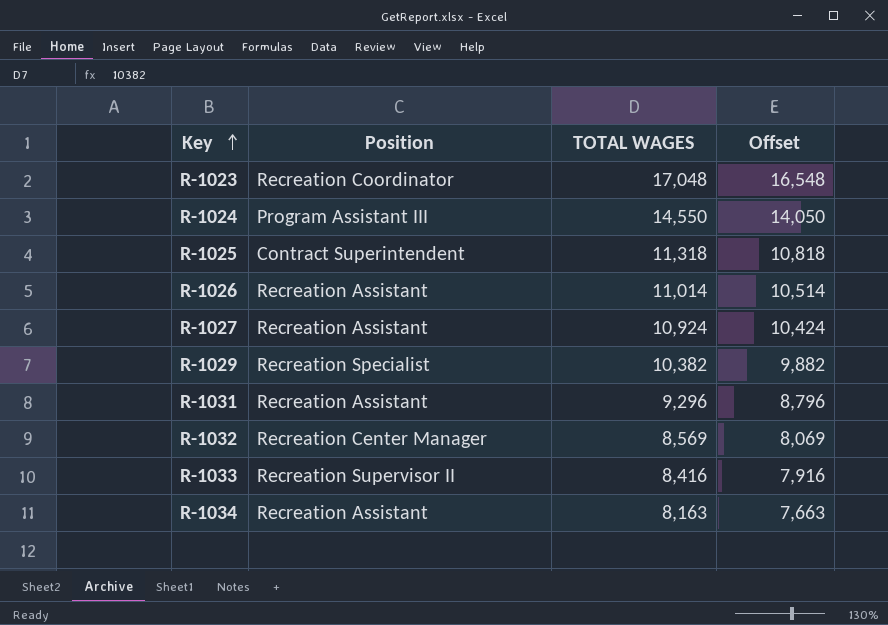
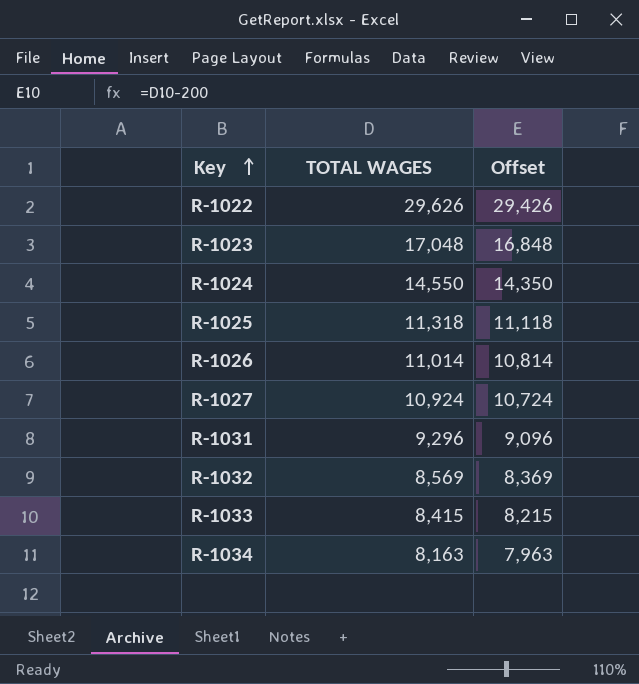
column Position | position: 2 -> none
column Offset | formula: [TOTAL WAGES] - 500 -> [TOTAL WAGES] - 200
row R-1029: Recreation Specialist | 10,382 | 9,882 -> none
row R-1022: none -> 29,626 | 29,426
R-1033 | TOTAL WAGES: 8,416 -> 8,415

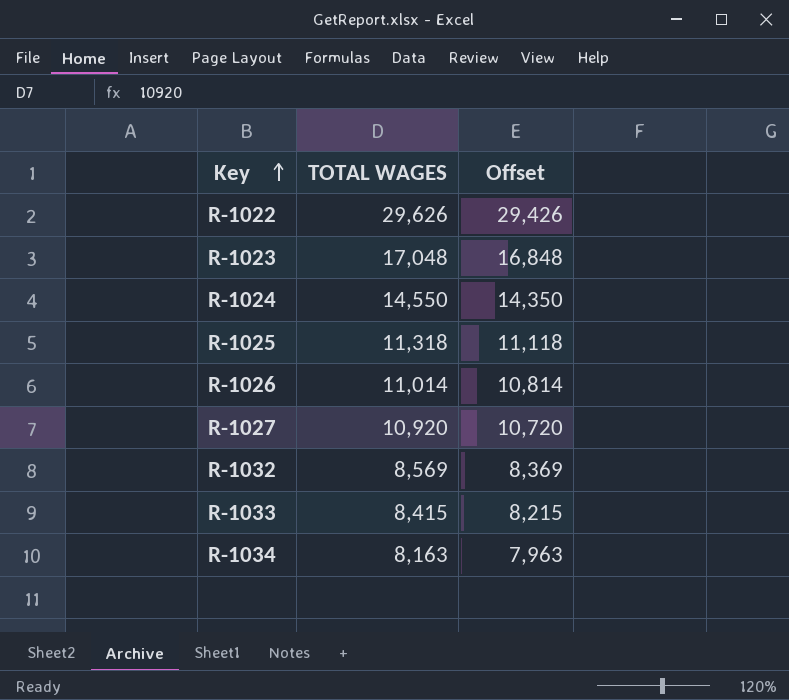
row R-1031: 9,296 | 9,096 -> none
R-1027 | TOTAL WAGES: 10,924 -> 10,920
R-1027 | Offset: 10,724 -> 10,720

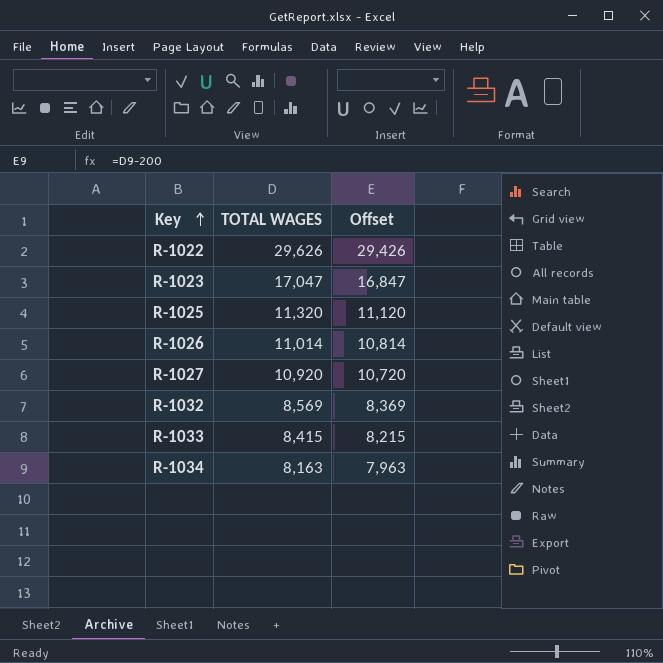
row R-1024: 14,550 | 14,350 -> none
R-1023 | TOTAL WAGES: 17,048 -> 17,047
R-1023 | Offset: 16,848 -> 16,847
R-1025 | TOTAL WAGES: 11,318 -> 11,320
R-1025 | Offset: 11,118 -> 11,120

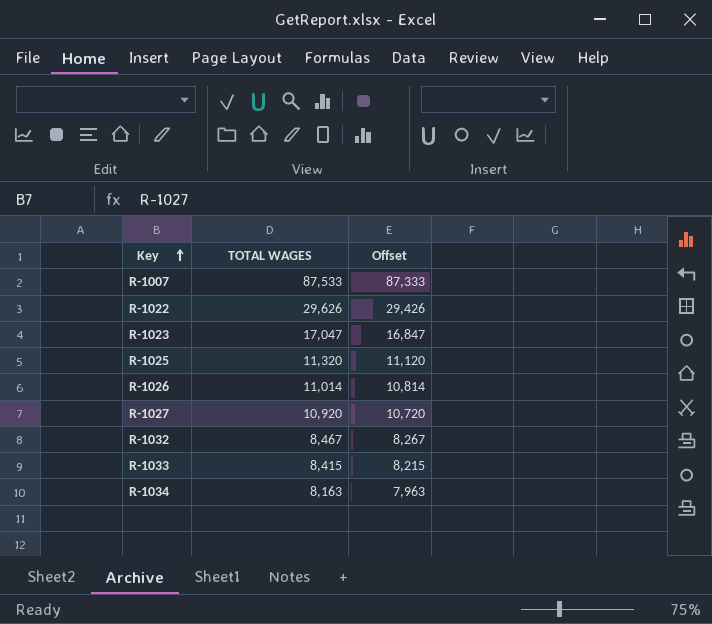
row R-1007: none -> 87,533 | 87,333
R-1032 | TOTAL WAGES: 8,569 -> 8,467
R-1032 | Offset: 8,369 -> 8,267

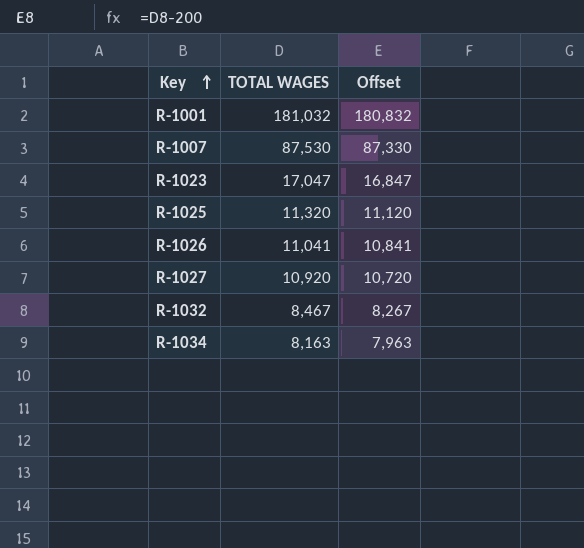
row R-1022: 29,626 | 29,426 -> none
row R-1033: 8,415 | 8,215 -> none
row R-1001: none -> 181,032 | 180,832
R-1007 | TOTAL WAGES: 87,533 -> 87,530
R-1007 | Offset: 87,333 -> 87,330
R-1026 | TOTAL WAGES: 11,014 -> 11,041
R-1026 | Offset: 10,814 -> 10,841

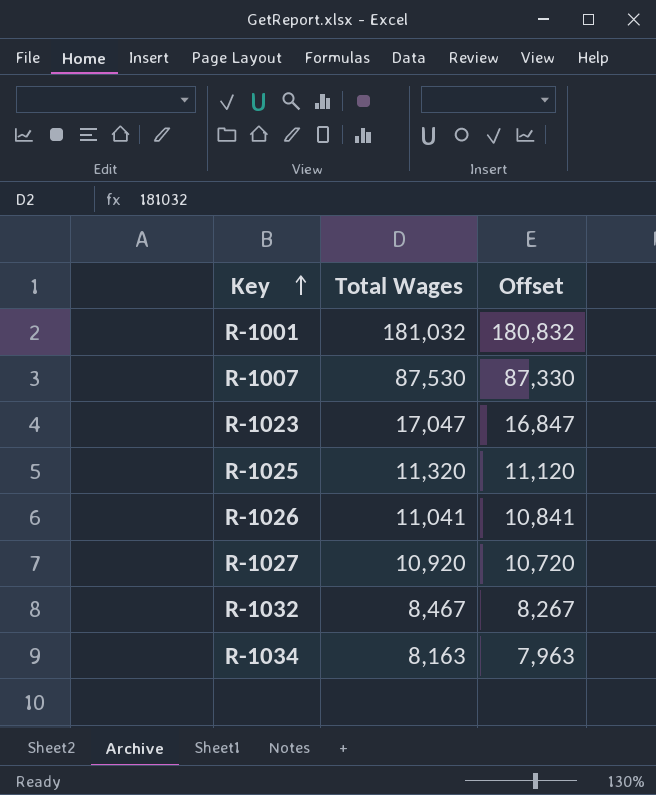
column name: TOTAL WAGES -> Total Wages

